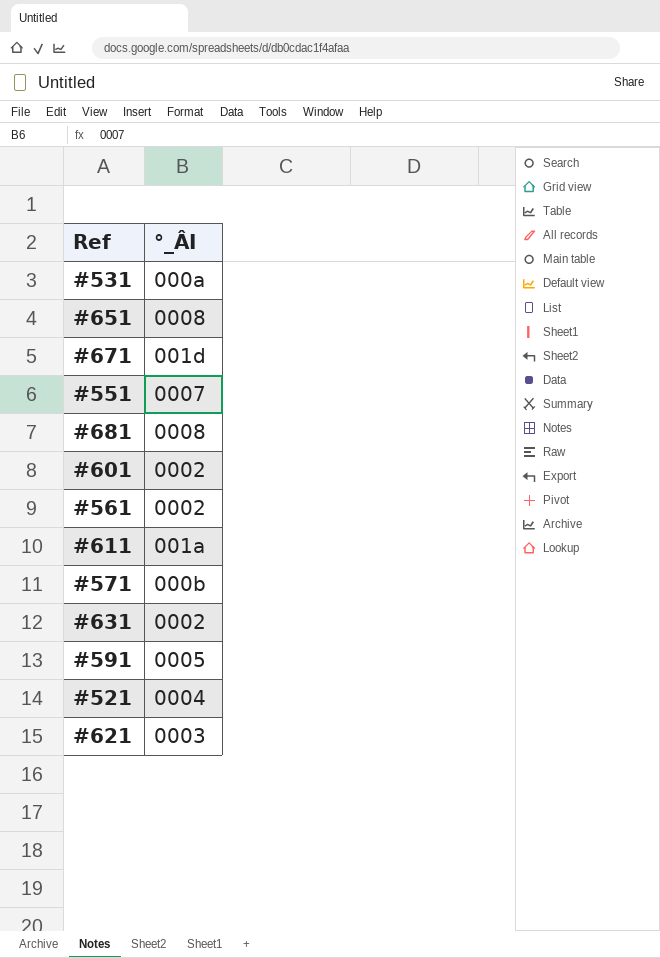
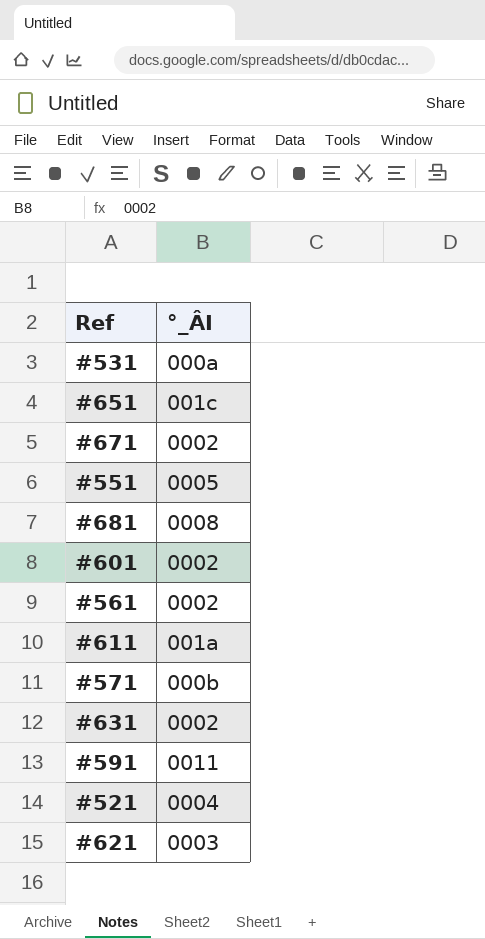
#651 | °_ÂI: 0008 -> 001c
#671 | °_ÂI: 001d -> 0002
#551 | °_ÂI: 0007 -> 0005
#591 | °_ÂI: 0005 -> 0011

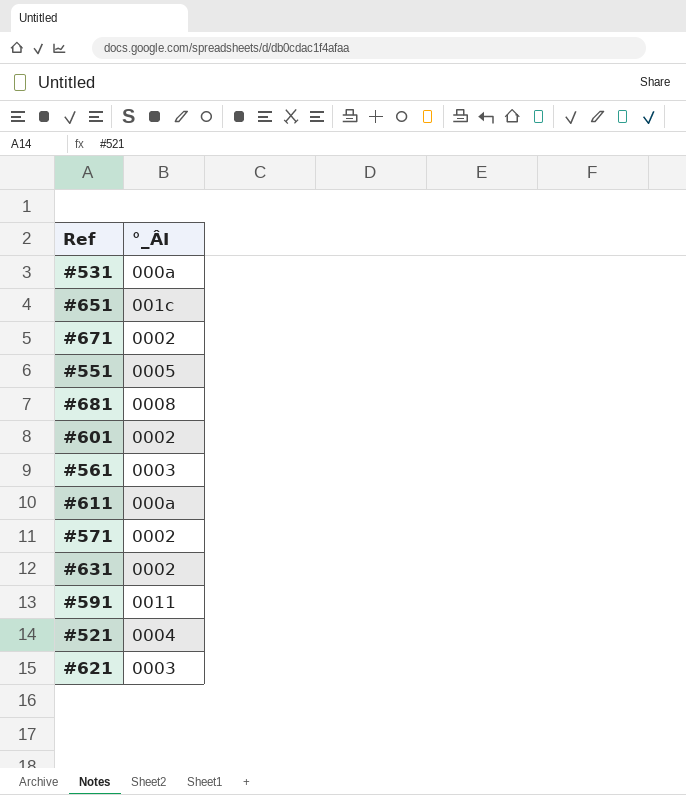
#561 | °_ÂI: 0002 -> 0003
#611 | °_ÂI: 001a -> 000a
#571 | °_ÂI: 000b -> 0002

